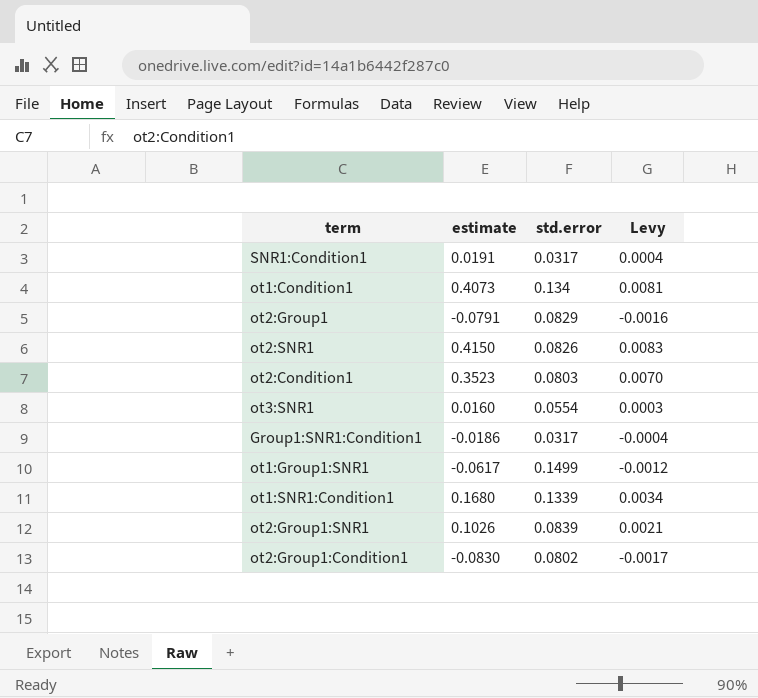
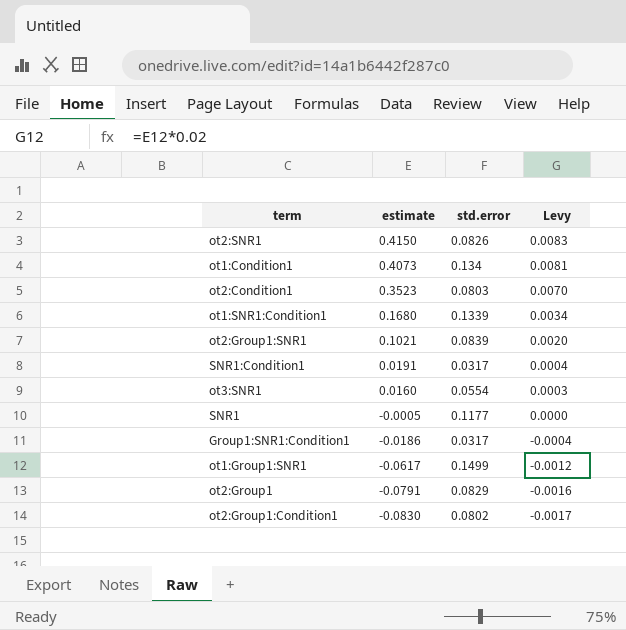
row order: none -> estimate descending
ot2:Group1:SNR1 | estimate: 0.1026 -> 0.1021
ot2:Group1:SNR1 | Levy: 0.0021 -> 0.0020
row SNR1: none -> -0.0005 | 0.1177 | 0.0000

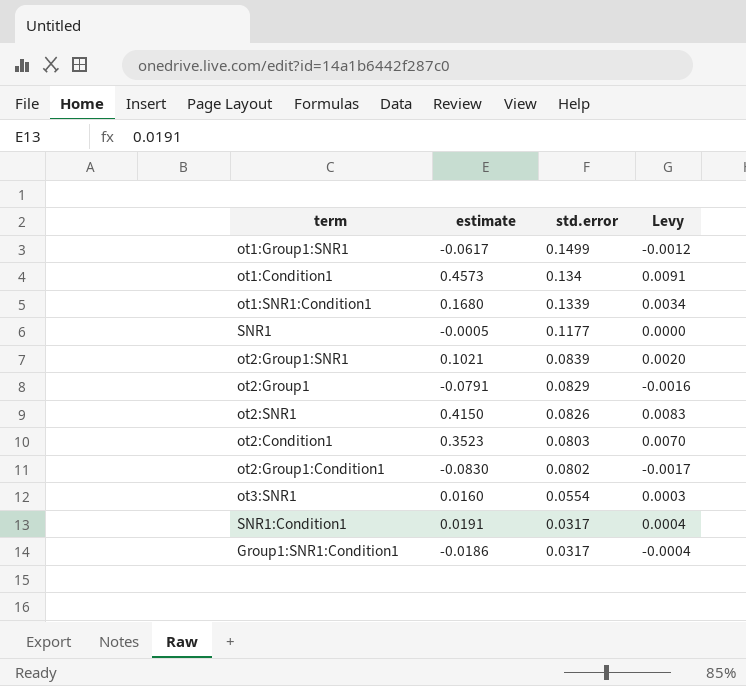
row order: estimate descending -> std.error descending
ot1:Condition1 | estimate: 0.4073 -> 0.4573
ot1:Condition1 | Levy: 0.0081 -> 0.0091

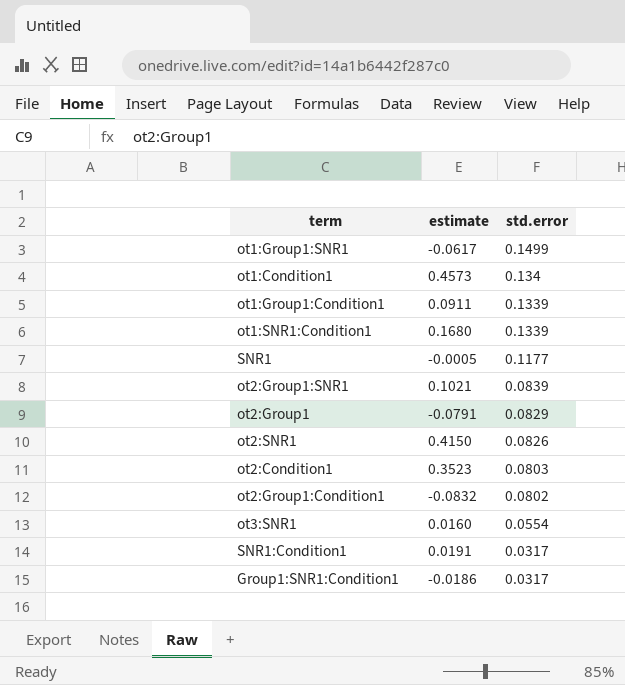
column Levy | formula: [estimate] * 0.02 -> none
row ot1:Group1:Condition1: none -> 0.0911 | 0.1339
ot2:Group1:Condition1 | estimate: -0.0830 -> -0.0832

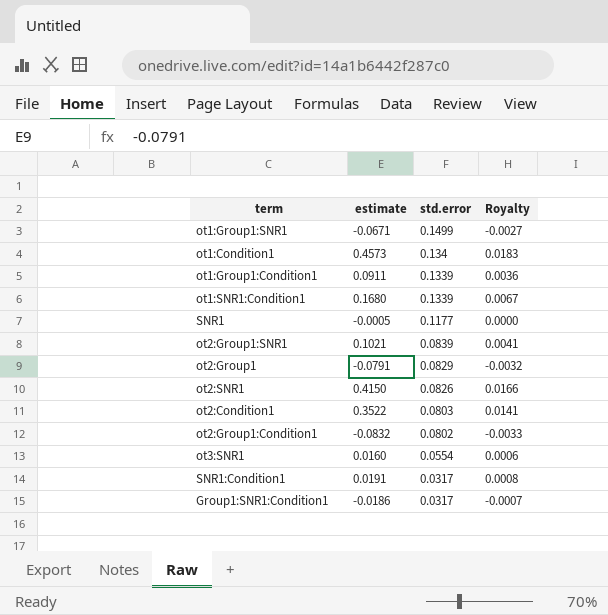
column Royalty | formula: none -> [estimate] * 0.04
ot1:Group1:SNR1 | estimate: -0.0617 -> -0.0671
ot2:Condition1 | estimate: 0.3523 -> 0.3522

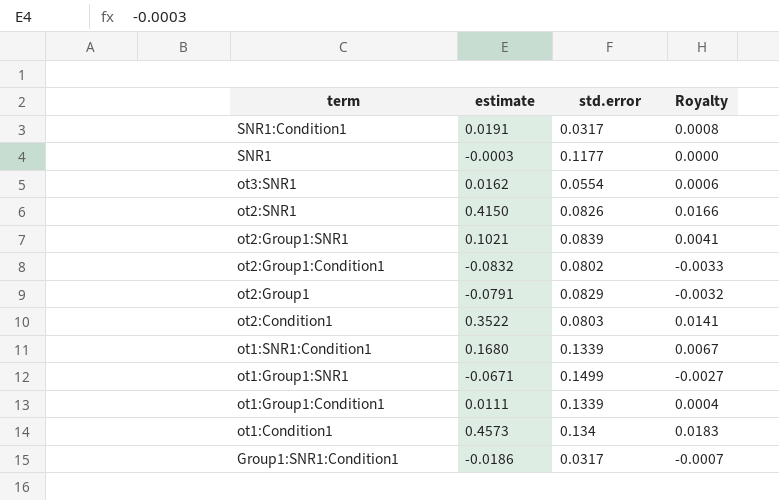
row order: std.error descending -> term descending
SNR1 | estimate: -0.0005 -> -0.0003
ot3:SNR1 | estimate: 0.0160 -> 0.0162
ot1:Group1:Condition1 | estimate: 0.0911 -> 0.0111
ot1:Group1:Condition1 | Royalty: 0.0036 -> 0.0004

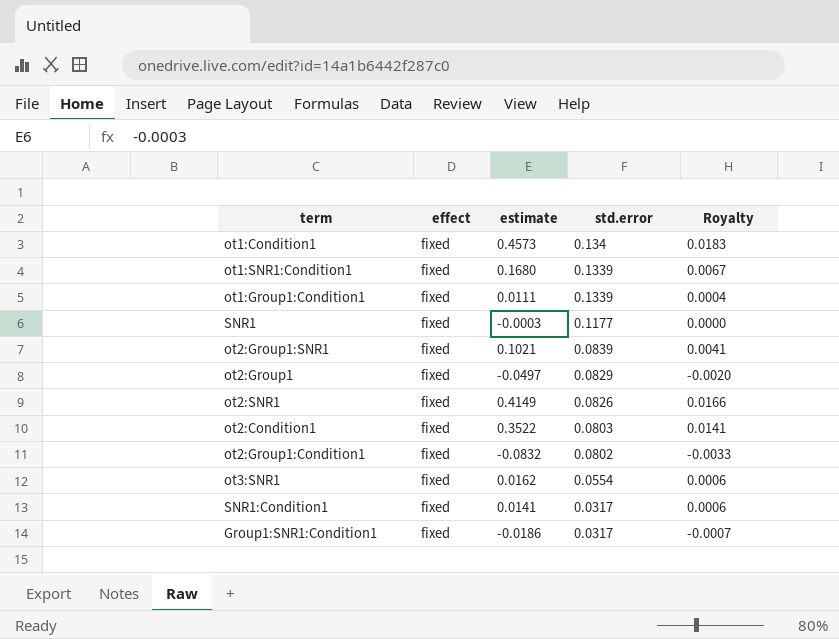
row order: term descending -> std.error descending
column effect | position: none -> 2
row ot1:Group1:SNR1: -0.0671 | 0.1499 | -0.0027 -> none
ot2:Group1 | estimate: -0.0791 -> -0.0497
ot2:Group1 | Royalty: -0.0032 -> -0.0020
ot2:SNR1 | estimate: 0.4150 -> 0.4149
SNR1:Condition1 | estimate: 0.0191 -> 0.0141
SNR1:Condition1 | Royalty: 0.0008 -> 0.0006

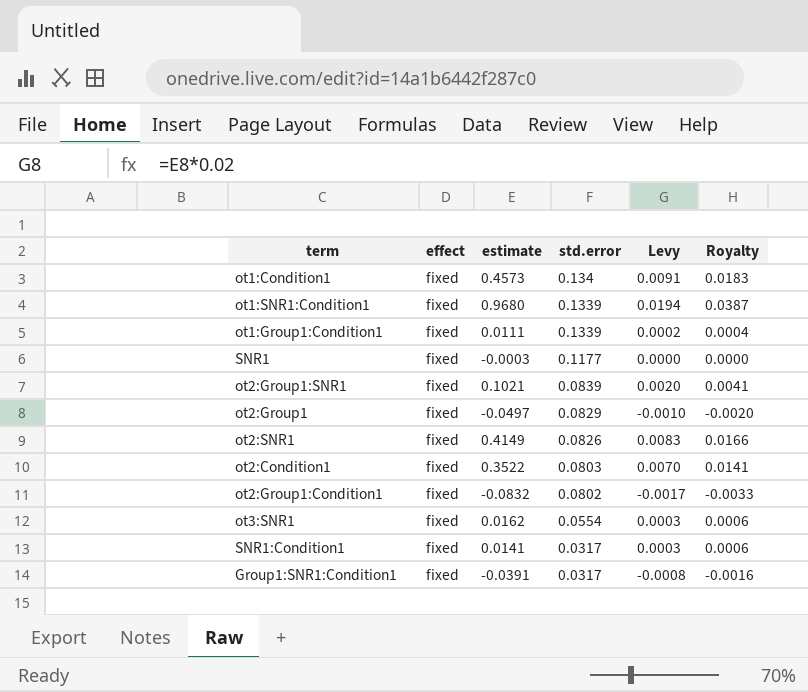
column Levy | formula: none -> [estimate] * 0.02
ot1:SNR1:Condition1 | estimate: 0.1680 -> 0.9680
ot1:SNR1:Condition1 | Royalty: 0.0067 -> 0.0387
Group1:SNR1:Condition1 | estimate: -0.0186 -> -0.0391
Group1:SNR1:Condition1 | Royalty: -0.0007 -> -0.0016

